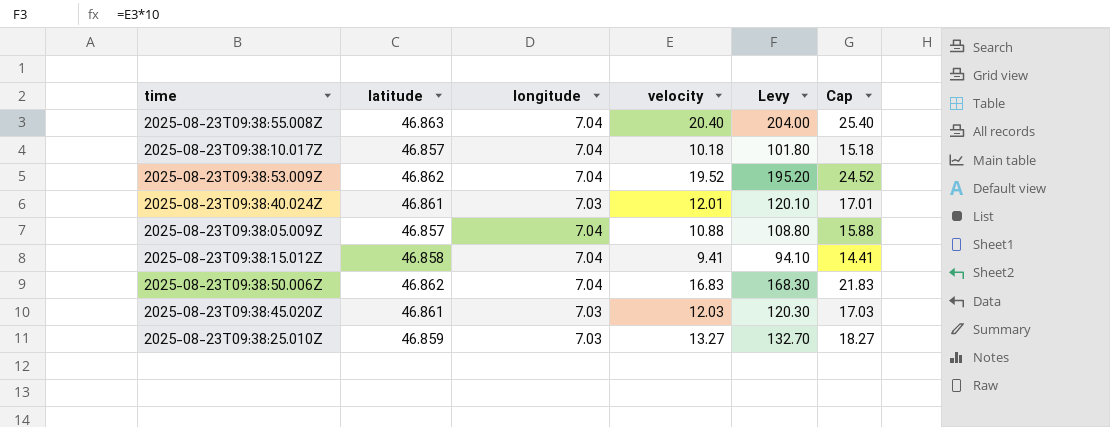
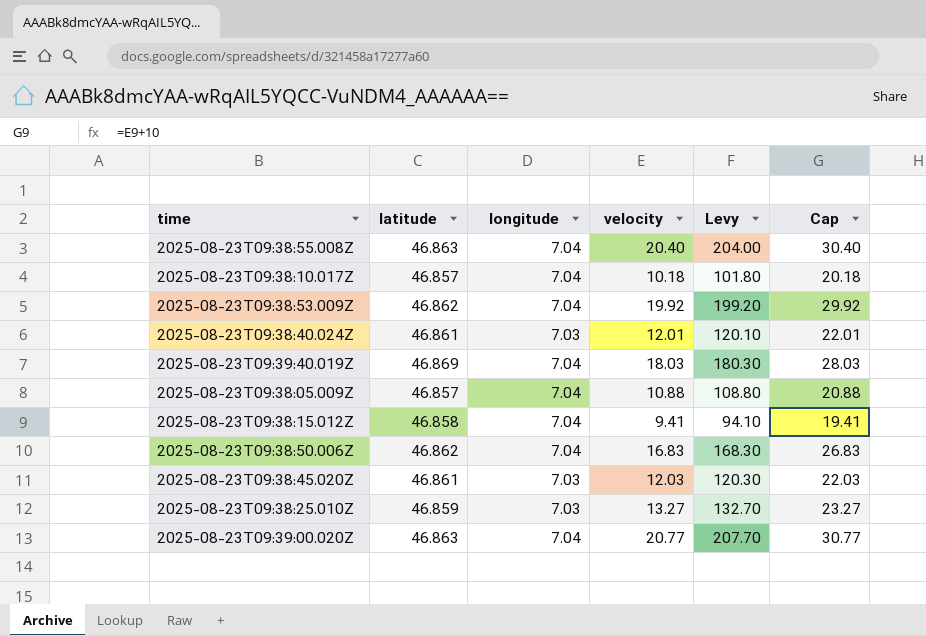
column Cap | formula: [velocity] + 5 -> [velocity] + 10
2025-08-23T09:38:53.009Z | velocity: 19.52 -> 19.92
2025-08-23T09:38:53.009Z | Levy: 195.20 -> 199.20
row 2025-08-23T09:39:40.019Z: none -> 46.869 | 7.04 | 18.03 | 180.30 | 28.03
row 2025-08-23T09:39:00.020Z: none -> 46.863 | 7.04 | 20.77 | 207.70 | 30.77

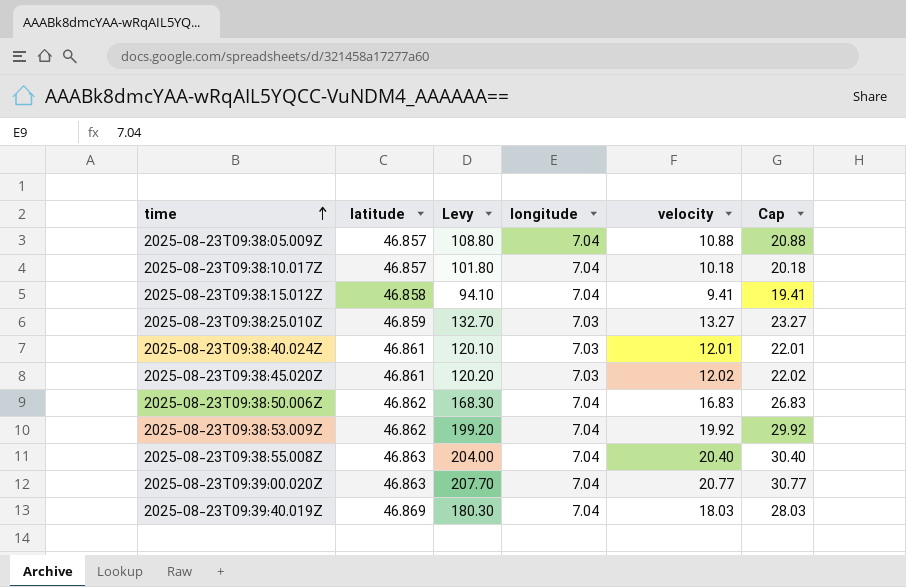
row order: none -> time ascending
column Levy | position: 5 -> 3
2025-08-23T09:38:45.020Z | Levy: 120.30 -> 120.20
2025-08-23T09:38:45.020Z | velocity: 12.03 -> 12.02
2025-08-23T09:38:45.020Z | Cap: 22.03 -> 22.02

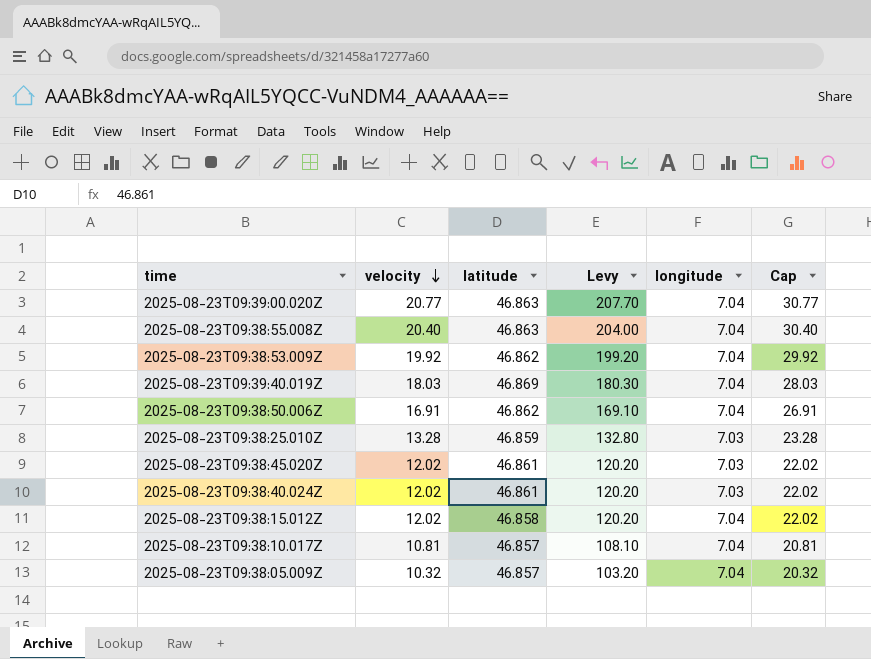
row order: time ascending -> velocity descending
column velocity | position: 5 -> 2
2025-08-23T09:38:50.006Z | velocity: 16.83 -> 16.91
2025-08-23T09:38:50.006Z | Levy: 168.30 -> 169.10
2025-08-23T09:38:50.006Z | Cap: 26.83 -> 26.91
2025-08-23T09:38:25.010Z | velocity: 13.27 -> 13.28
2025-08-23T09:38:25.010Z | Levy: 132.70 -> 132.80
2025-08-23T09:38:25.010Z | Cap: 23.27 -> 23.28
2025-08-23T09:38:40.024Z | velocity: 12.01 -> 12.02
2025-08-23T09:38:40.024Z | Levy: 120.10 -> 120.20
2025-08-23T09:38:40.024Z | Cap: 22.01 -> 22.02
2025-08-23T09:38:15.012Z | velocity: 9.41 -> 12.02
2025-08-23T09:38:15.012Z | Levy: 94.10 -> 120.20
2025-08-23T09:38:15.012Z | Cap: 19.41 -> 22.02
2025-08-23T09:38:10.017Z | velocity: 10.18 -> 10.81
2025-08-23T09:38:10.017Z | Levy: 101.80 -> 108.10
2025-08-23T09:38:10.017Z | Cap: 20.18 -> 20.81
2025-08-23T09:38:05.009Z | velocity: 10.88 -> 10.32
2025-08-23T09:38:05.009Z | Levy: 108.80 -> 103.20
2025-08-23T09:38:05.009Z | Cap: 20.88 -> 20.32

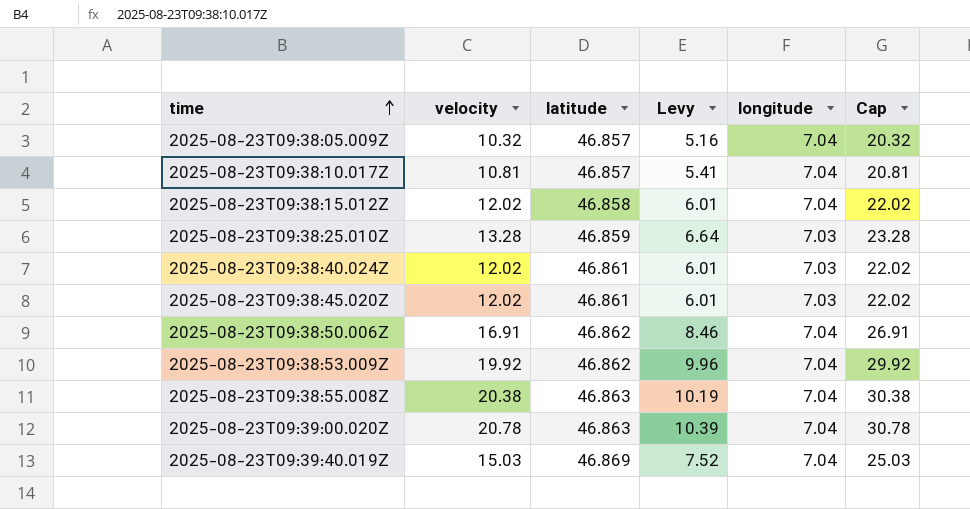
row order: velocity descending -> time ascending
column Levy | formula: [velocity] * 10 -> [velocity] * 0.5
2025-08-23T09:38:55.008Z | velocity: 20.40 -> 20.38
2025-08-23T09:38:55.008Z | Cap: 30.40 -> 30.38
2025-08-23T09:39:00.020Z | velocity: 20.77 -> 20.78
2025-08-23T09:39:00.020Z | Cap: 30.77 -> 30.78
2025-08-23T09:39:40.019Z | velocity: 18.03 -> 15.03
2025-08-23T09:39:40.019Z | Cap: 28.03 -> 25.03

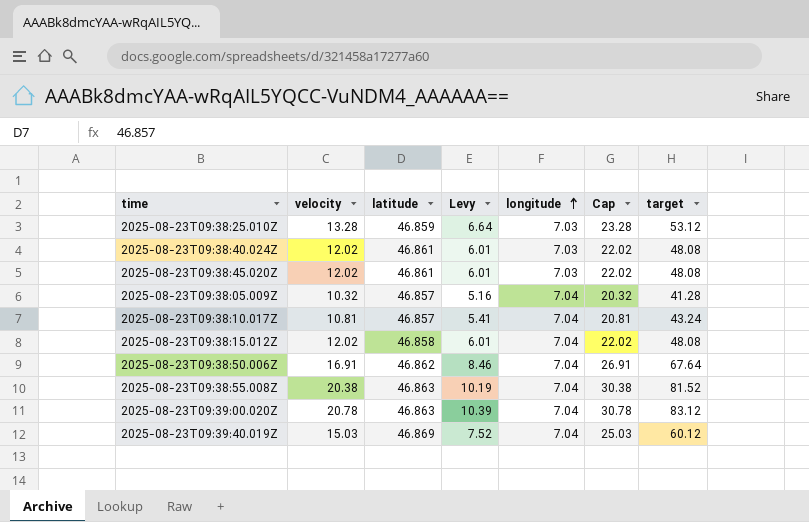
row order: time ascending -> longitude ascending
column target | formula: none -> [velocity] * 4
row 2025-08-23T09:38:53.009Z: 19.92 | 46.862 | 9.96 | 7.04 | 29.92 -> none

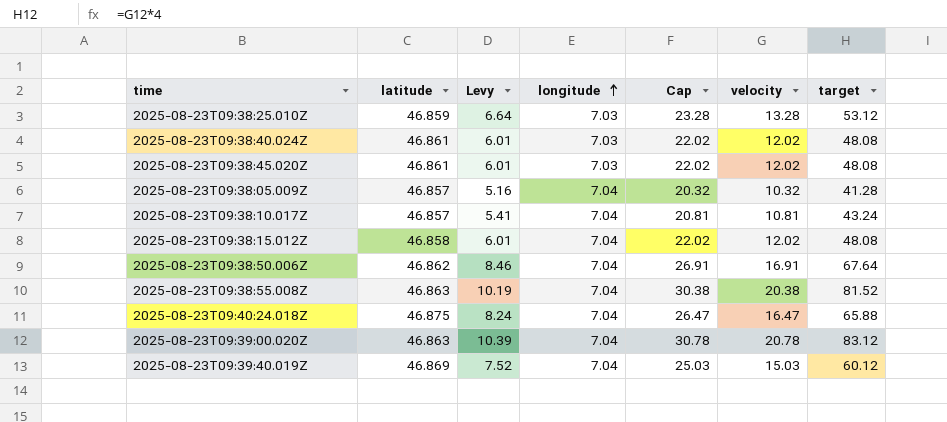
column velocity | position: 2 -> 6
row 2025-08-23T09:40:24.018Z: none -> 46.875 | 8.24 | 7.04 | 26.47 | 16.47 | 65.88

